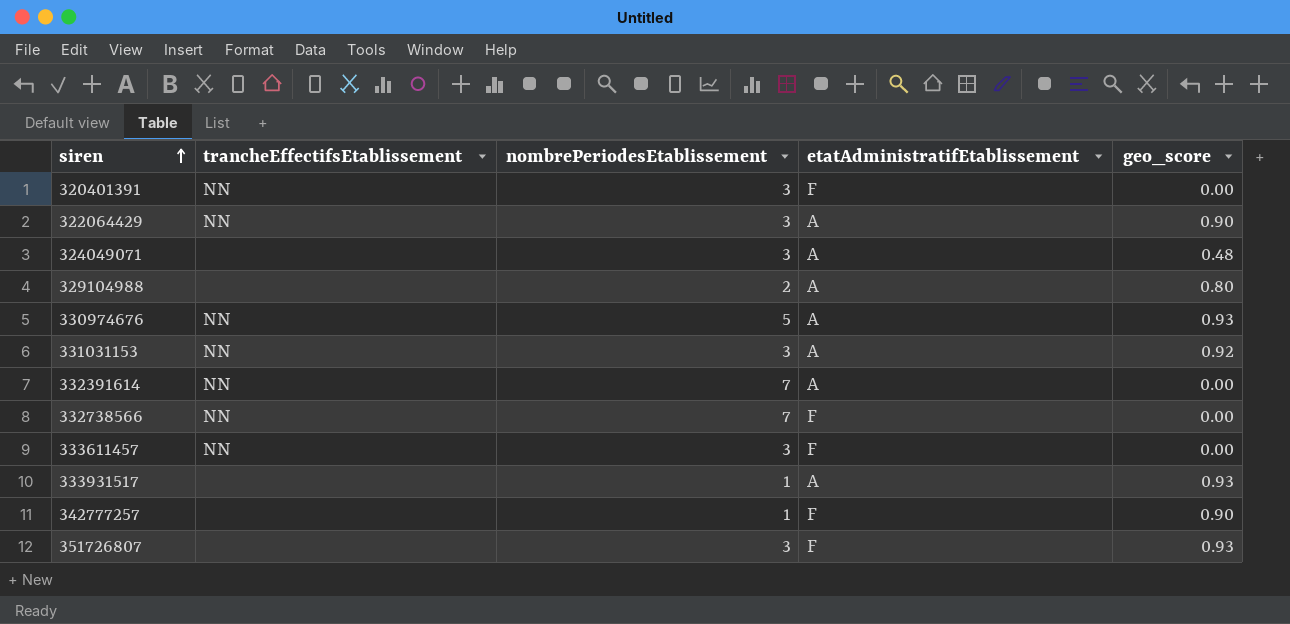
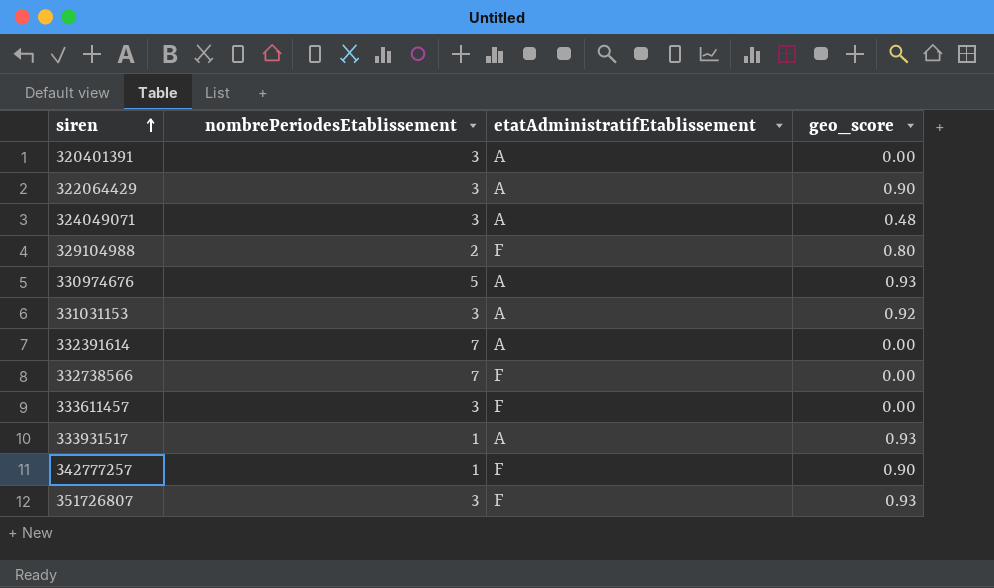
column trancheEffectifsEtablissement | position: 2 -> none
320401391 | etatAdministratifEtablissement: F -> A
329104988 | etatAdministratifEtablissement: A -> F

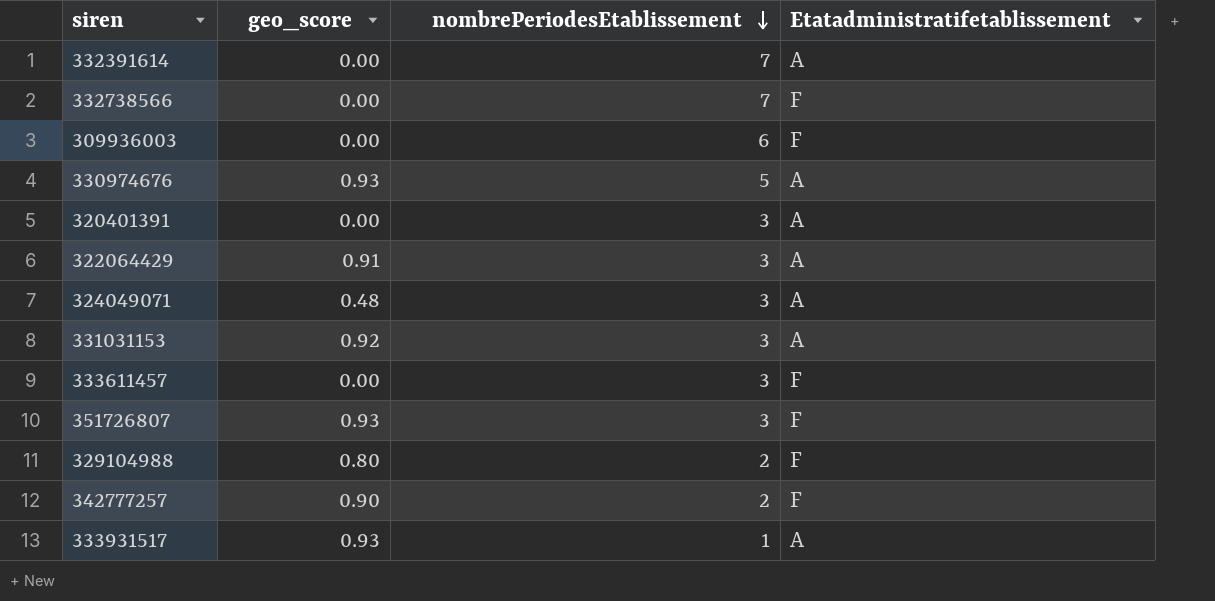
row order: siren ascending -> nombrePeriodesEtablissement descending
column geo_score | position: 4 -> 2
column name: etatAdministratifEtablissement -> Etatadministratifetablissement
row 309936003: none -> 0.00 | 6 | F
322064429 | geo_score: 0.90 -> 0.91
342777257 | nombrePeriodesEtablissement: 1 -> 2

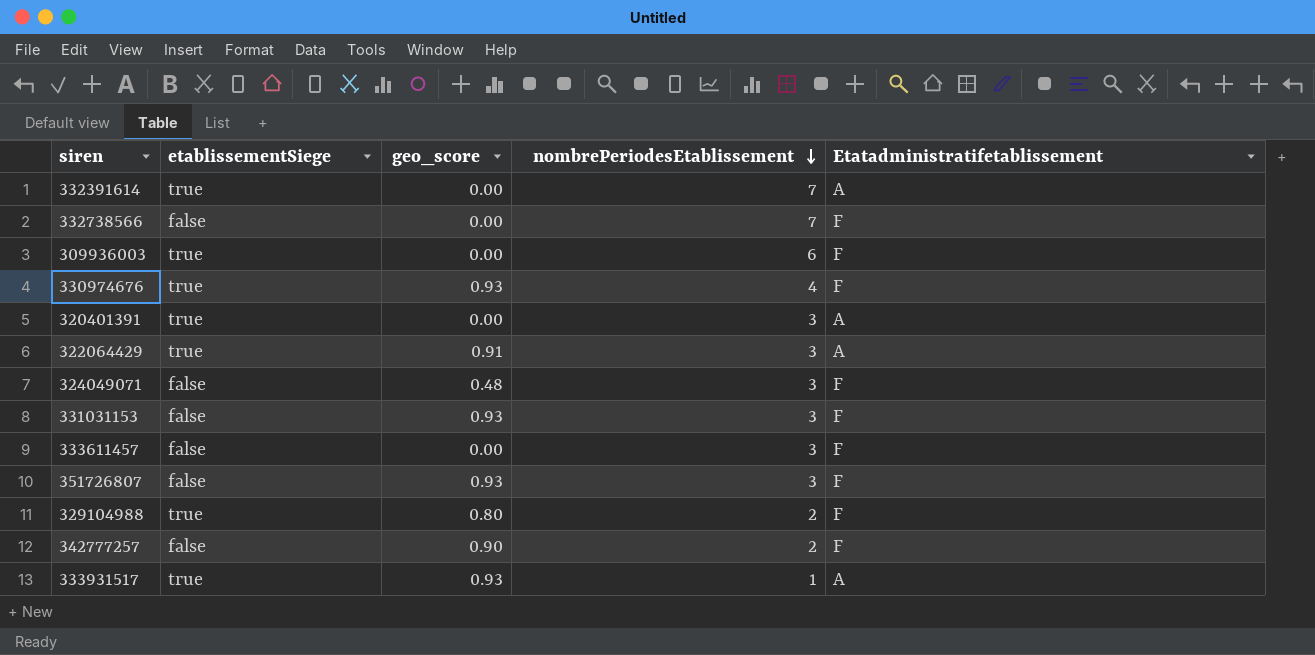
column etablissementSiege | position: none -> 2
330974676 | nombrePeriodesEtablissement: 5 -> 4
330974676 | Etatadministratifetablissement: A -> F
324049071 | Etatadministratifetablissement: A -> F
331031153 | geo_score: 0.92 -> 0.93
331031153 | Etatadministratifetablissement: A -> F

